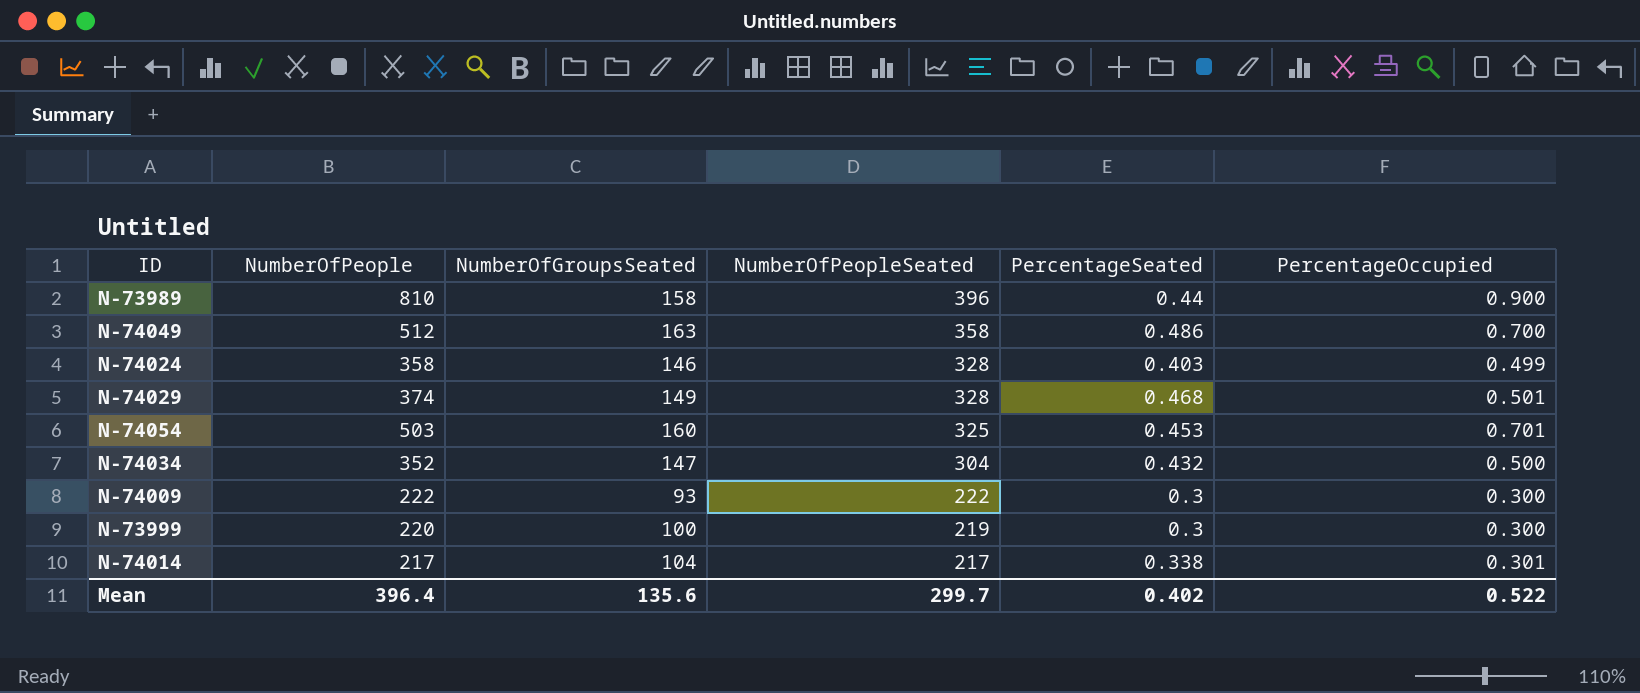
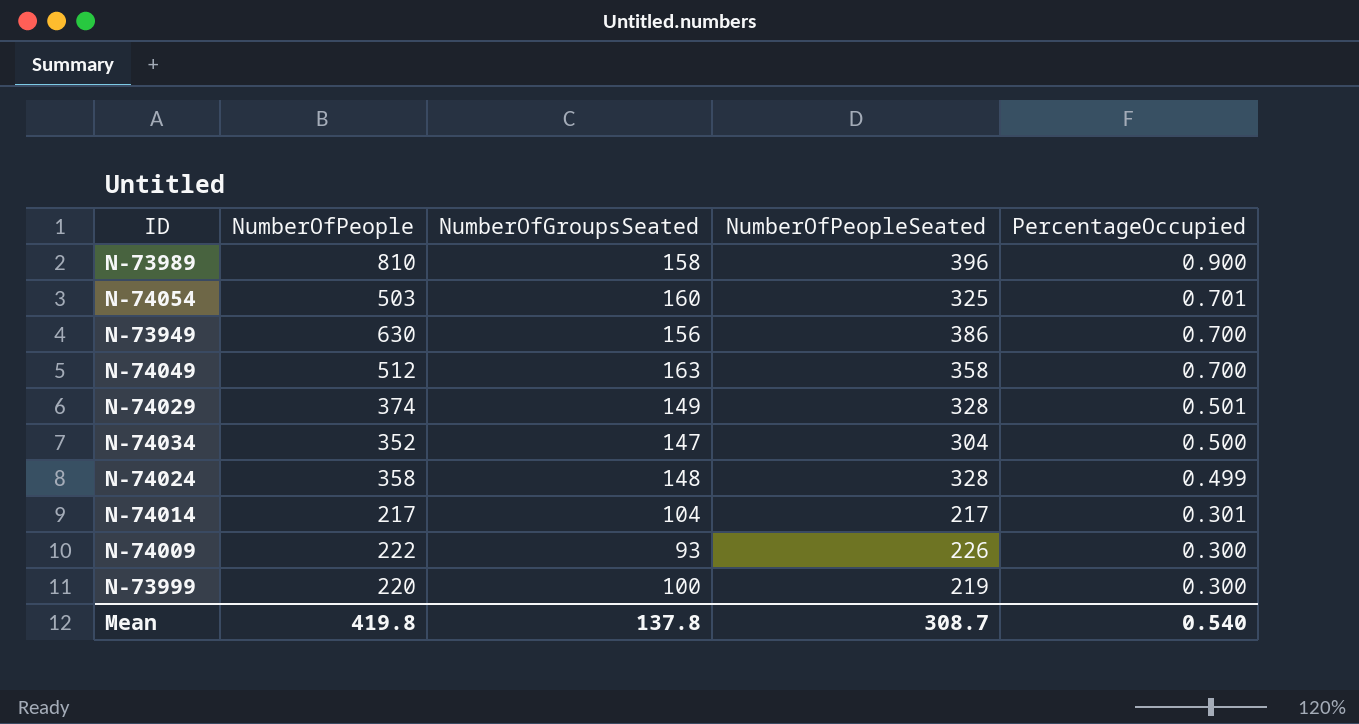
row order: NumberOfPeopleSeated descending -> PercentageOccupied descending
column PercentageSeated | position: 5 -> none
row N-73949: none -> 630 | 156 | 386 | 0.700
N-74024 | NumberOfGroupsSeated: 146 -> 148
N-74009 | NumberOfPeopleSeated: 222 -> 226
Mean | NumberOfPeople: 396.4 -> 419.8
Mean | NumberOfGroupsSeated: 135.6 -> 137.8
Mean | NumberOfPeopleSeated: 299.7 -> 308.7
Mean | PercentageOccupied: 0.522 -> 0.540

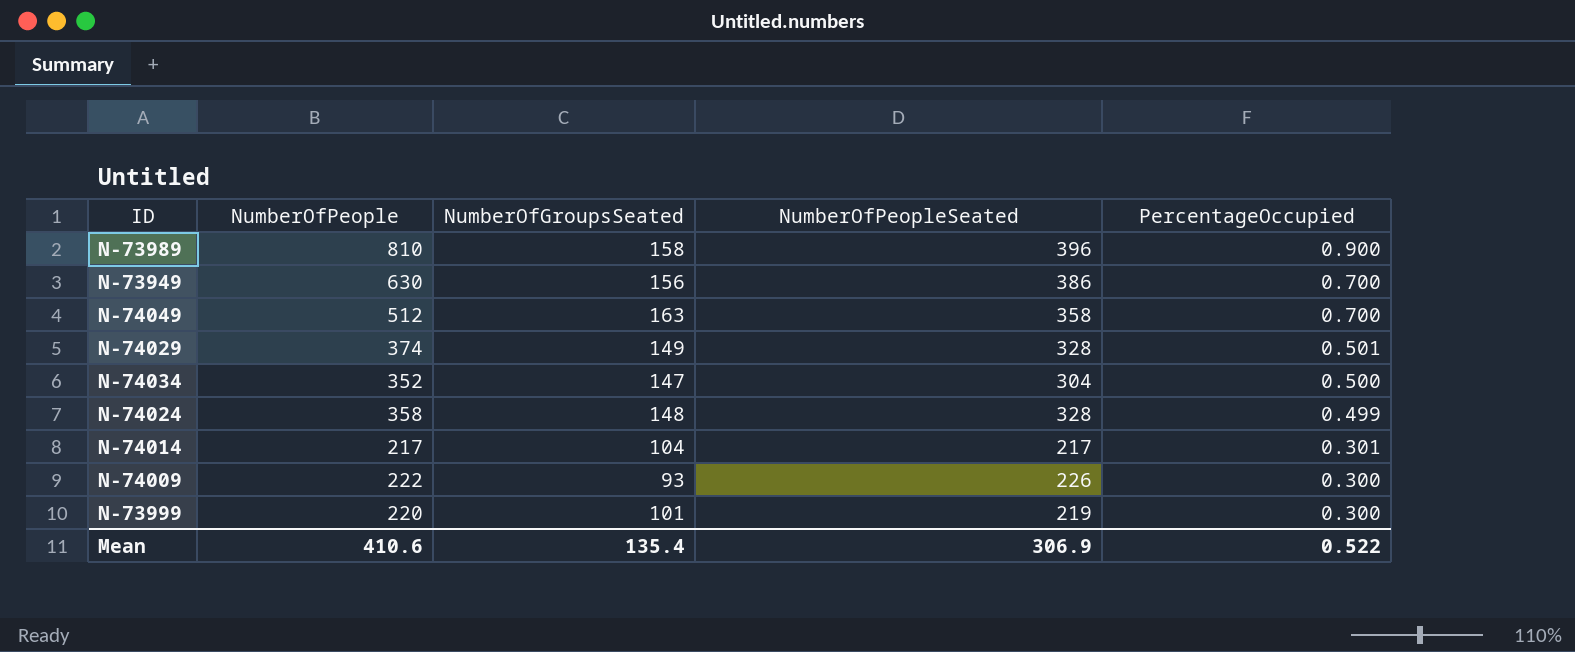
row N-74054: 503 | 160 | 325 | 0.701 -> none
N-73999 | NumberOfGroupsSeated: 100 -> 101
Mean | NumberOfPeople: 419.8 -> 410.6
Mean | NumberOfGroupsSeated: 137.8 -> 135.4
Mean | NumberOfPeopleSeated: 308.7 -> 306.9
Mean | PercentageOccupied: 0.540 -> 0.522

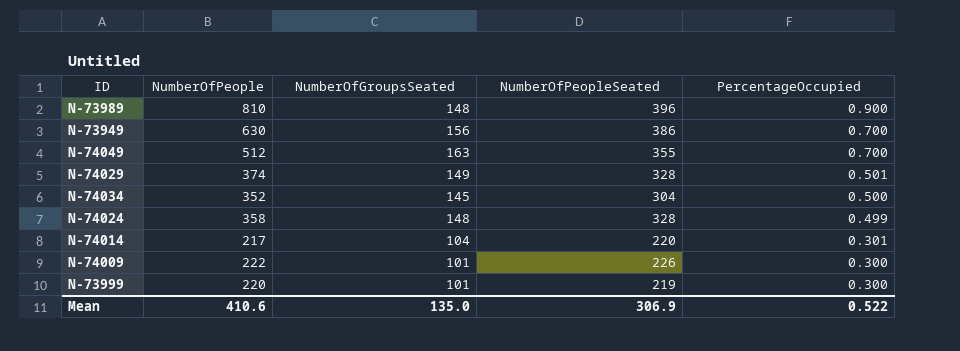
N-73989 | NumberOfGroupsSeated: 158 -> 148
N-74049 | NumberOfPeopleSeated: 358 -> 355
N-74034 | NumberOfGroupsSeated: 147 -> 145
N-74014 | NumberOfPeopleSeated: 217 -> 220
N-74009 | NumberOfGroupsSeated: 93 -> 101
Mean | NumberOfGroupsSeated: 135.4 -> 135.0

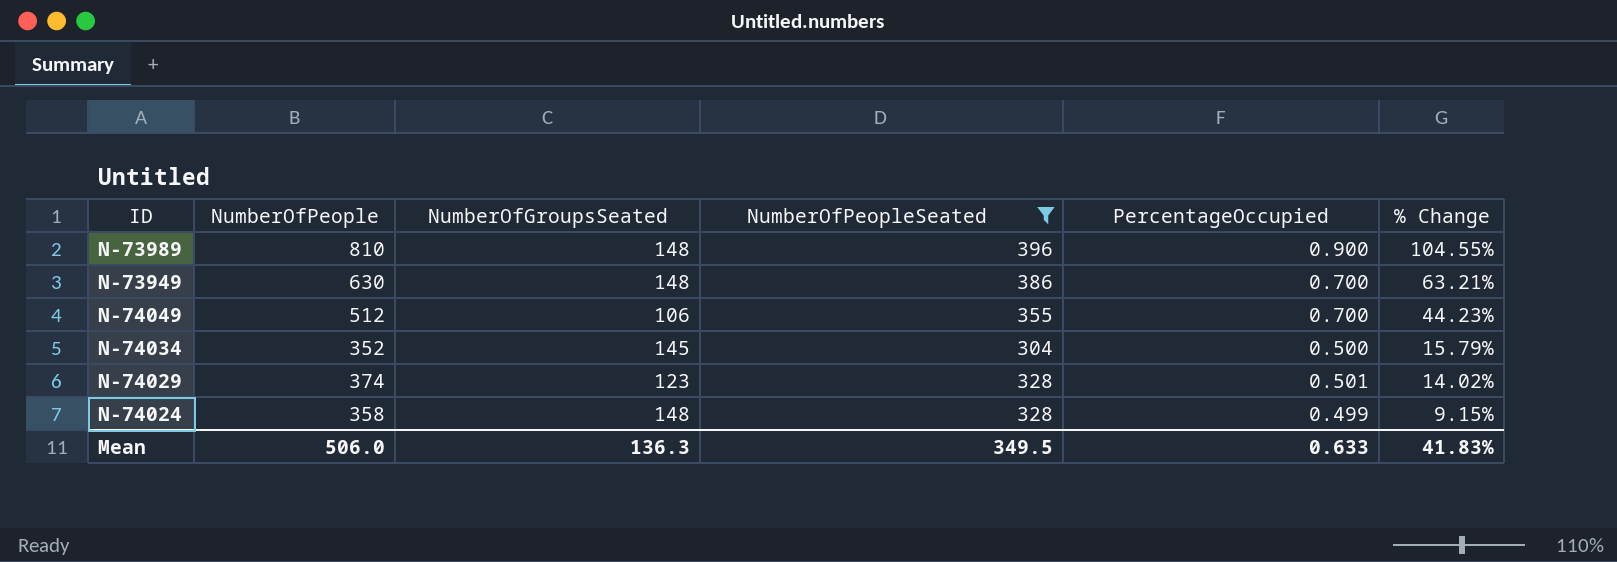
filter: none -> NumberOfPeopleSeated >= 304
row order: PercentageOccupied descending -> % Change descending
column % Change | formula: none -> ([NumberOfPeople] - [NumberOfPeopleSeated]) / [NumberOfPeopleSeated]
N-73949 | NumberOfGroupsSeated: 156 -> 148
N-74049 | NumberOfGroupsSeated: 163 -> 106
N-74029 | NumberOfGroupsSeated: 149 -> 123
Mean | NumberOfPeople: 410.6 -> 506.0
Mean | NumberOfGroupsSeated: 135.0 -> 136.3
Mean | NumberOfPeopleSeated: 306.9 -> 349.5
Mean | PercentageOccupied: 0.522 -> 0.633

